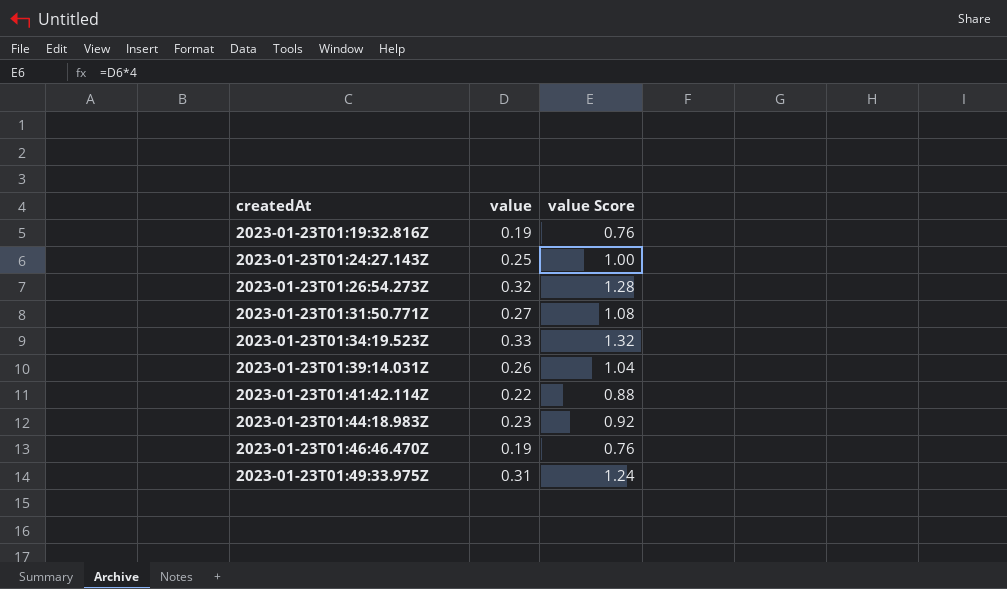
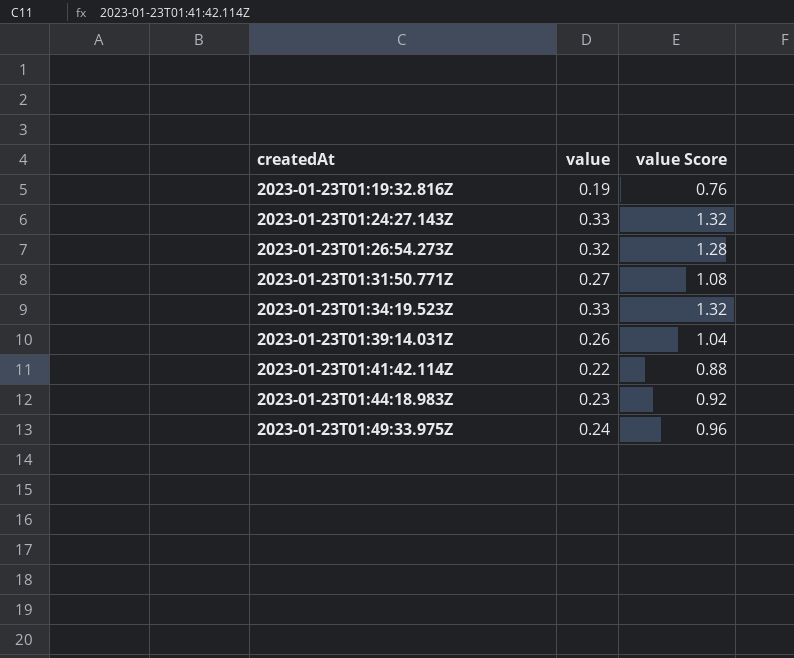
row 2023-01-23T01:46:46.470Z: 0.19 | 0.76 -> none
2023-01-23T01:24:27.143Z | value: 0.25 -> 0.33
2023-01-23T01:24:27.143Z | value Score: 1.00 -> 1.32
2023-01-23T01:49:33.975Z | value: 0.31 -> 0.24
2023-01-23T01:49:33.975Z | value Score: 1.24 -> 0.96

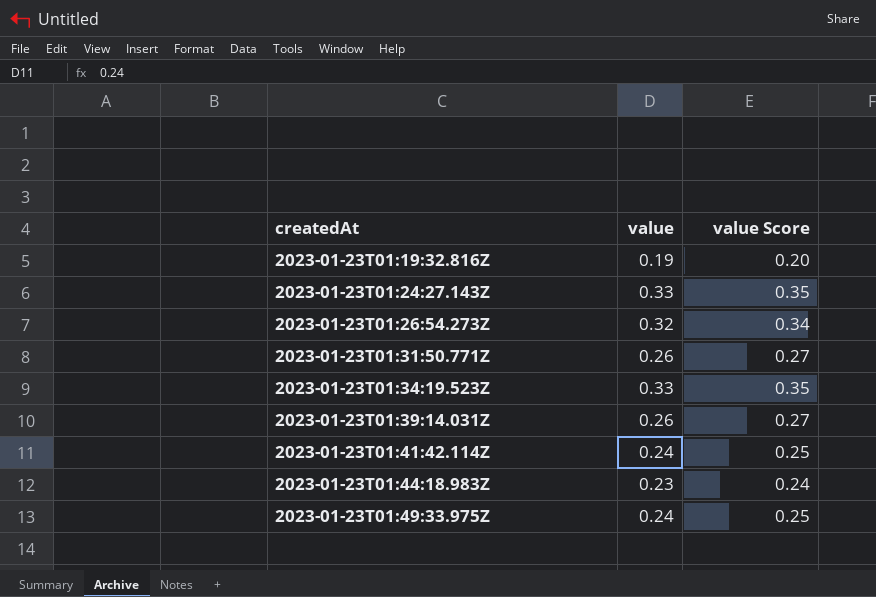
column value Score | formula: [value] * 4 -> [value] * 1.05
2023-01-23T01:31:50.771Z | value: 0.27 -> 0.26
2023-01-23T01:41:42.114Z | value: 0.22 -> 0.24

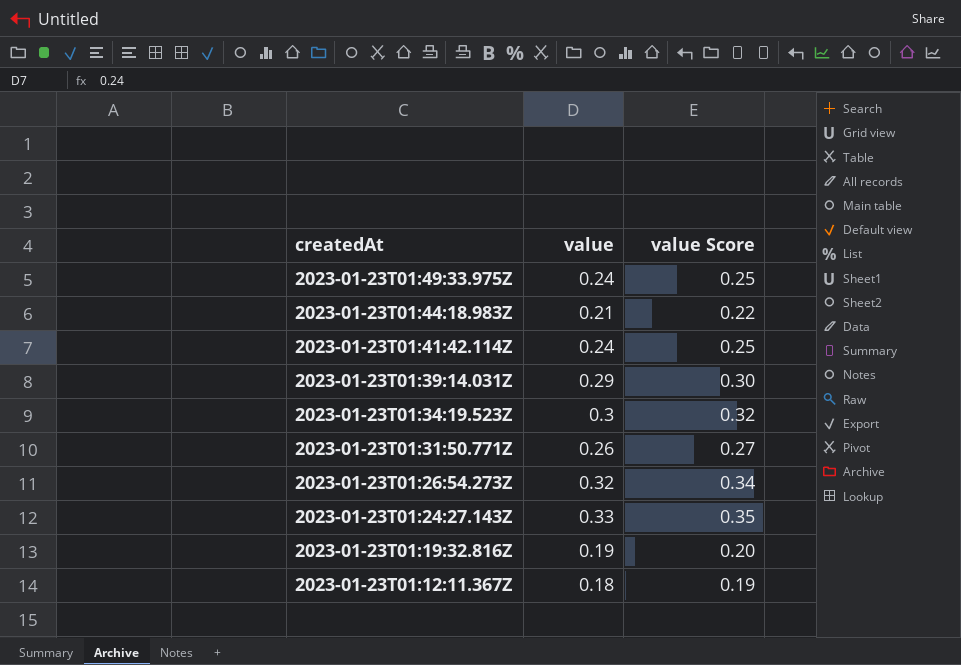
row order: createdAt ascending -> createdAt descending
2023-01-23T01:44:18.983Z | value: 0.23 -> 0.21
2023-01-23T01:44:18.983Z | value Score: 0.24 -> 0.22
2023-01-23T01:39:14.031Z | value: 0.26 -> 0.29
2023-01-23T01:39:14.031Z | value Score: 0.27 -> 0.30
2023-01-23T01:34:19.523Z | value: 0.33 -> 0.3
2023-01-23T01:34:19.523Z | value Score: 0.35 -> 0.32
row 2023-01-23T01:12:11.367Z: none -> 0.18 | 0.19

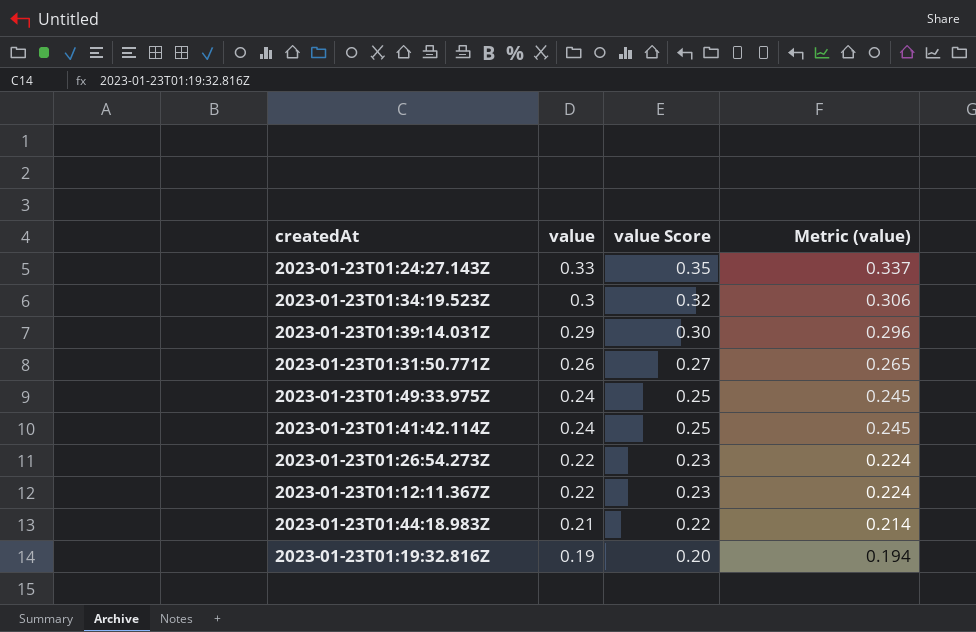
row order: createdAt descending -> value descending
column Metric (value) | formula: none -> [value] * 1.02
2023-01-23T01:26:54.273Z | value: 0.32 -> 0.22
2023-01-23T01:26:54.273Z | value Score: 0.34 -> 0.23
2023-01-23T01:12:11.367Z | value: 0.18 -> 0.22
2023-01-23T01:12:11.367Z | value Score: 0.19 -> 0.23

